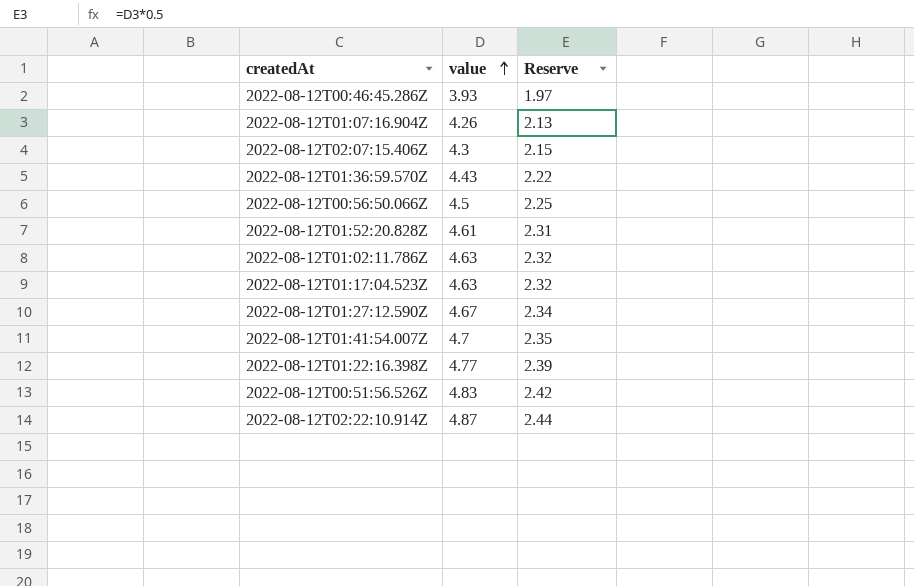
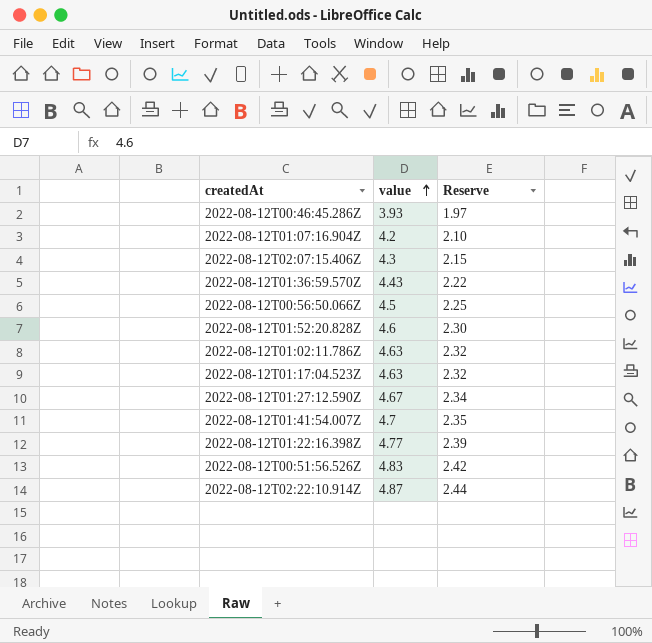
2022-08-12T01:07:16.904Z | value: 4.26 -> 4.2
2022-08-12T01:07:16.904Z | Reserve: 2.13 -> 2.10
2022-08-12T01:52:20.828Z | value: 4.61 -> 4.6
2022-08-12T01:52:20.828Z | Reserve: 2.31 -> 2.30

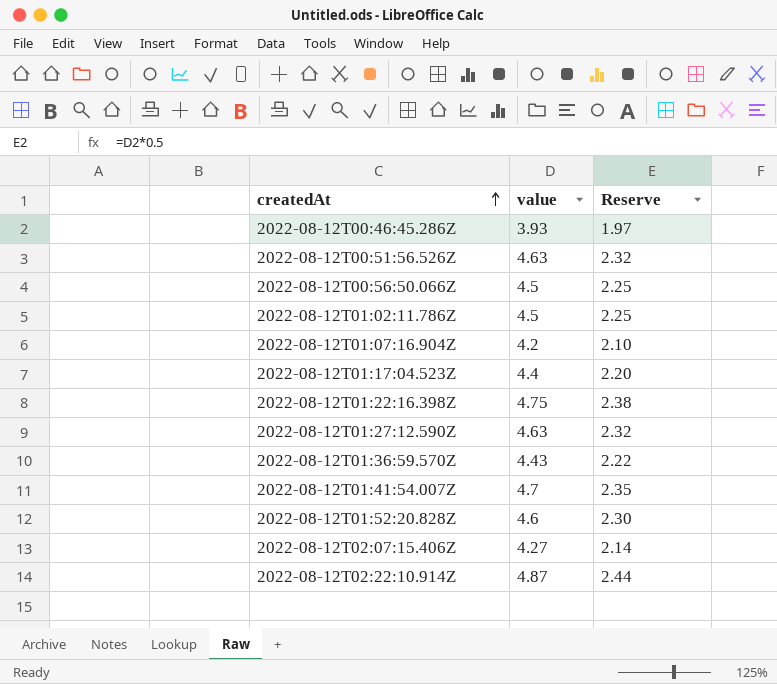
row order: value ascending -> createdAt ascending
2022-08-12T00:51:56.526Z | value: 4.83 -> 4.63
2022-08-12T00:51:56.526Z | Reserve: 2.42 -> 2.32
2022-08-12T01:02:11.786Z | value: 4.63 -> 4.5
2022-08-12T01:02:11.786Z | Reserve: 2.32 -> 2.25
2022-08-12T01:17:04.523Z | value: 4.63 -> 4.4
2022-08-12T01:17:04.523Z | Reserve: 2.32 -> 2.20
2022-08-12T01:22:16.398Z | value: 4.77 -> 4.75
2022-08-12T01:22:16.398Z | Reserve: 2.39 -> 2.38
2022-08-12T01:27:12.590Z | value: 4.67 -> 4.63
2022-08-12T01:27:12.590Z | Reserve: 2.34 -> 2.32
2022-08-12T02:07:15.406Z | value: 4.3 -> 4.27
2022-08-12T02:07:15.406Z | Reserve: 2.15 -> 2.14

